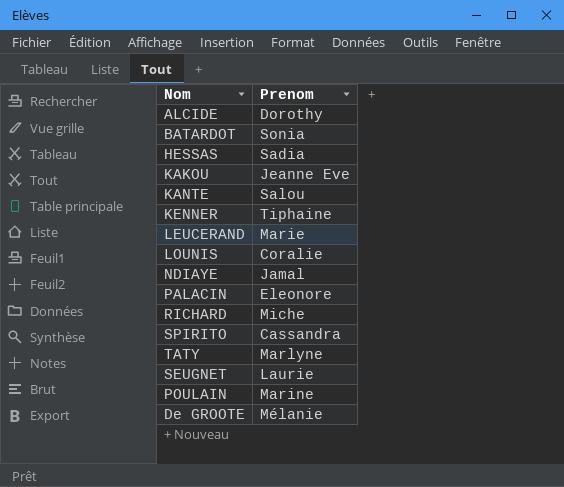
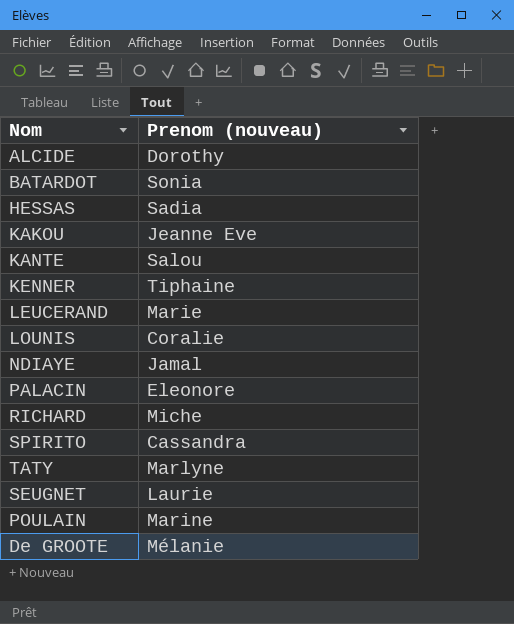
column name: Prenom -> Prenom (nouveau)

